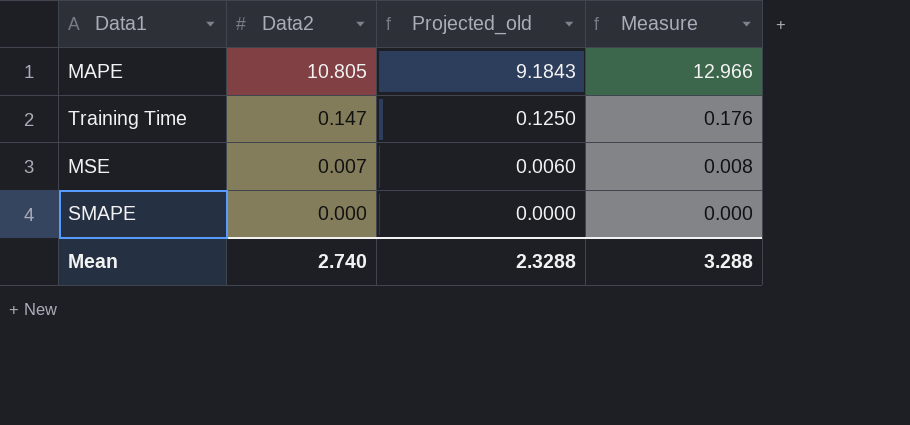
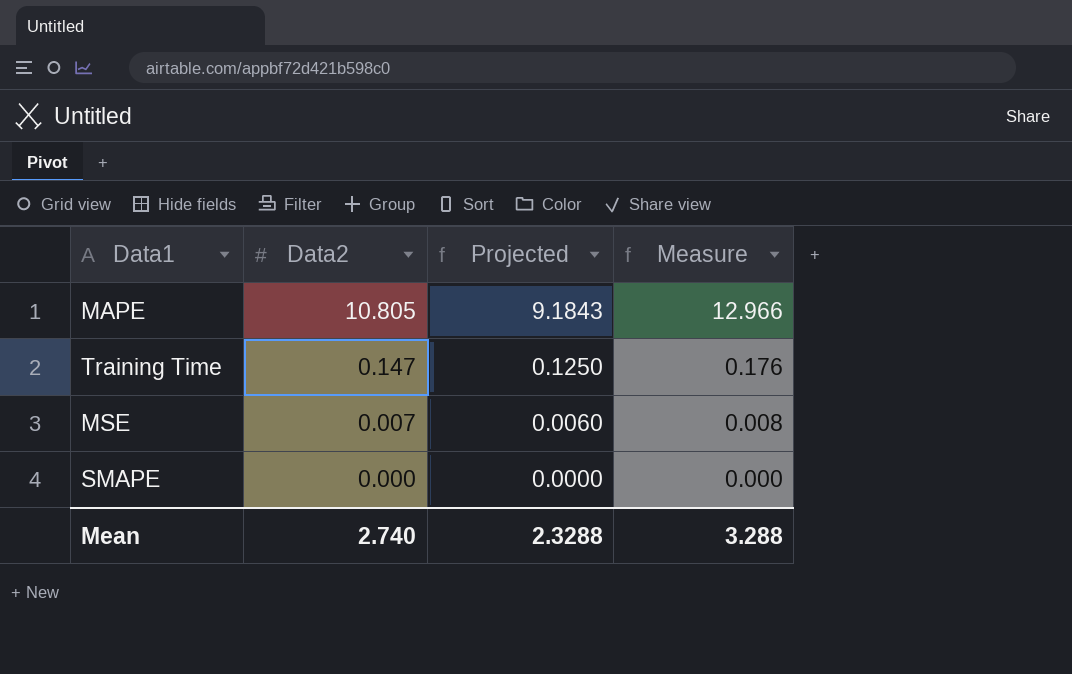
column name: Projected_old -> Projected

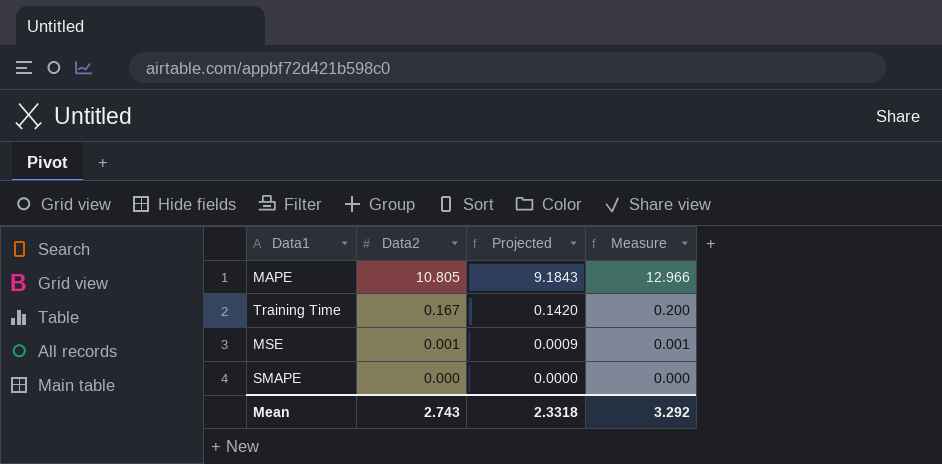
Training Time | Data2: 0.147 -> 0.167
Training Time | Projected: 0.1250 -> 0.1420
Training Time | Measure: 0.176 -> 0.200
MSE | Data2: 0.007 -> 0.001
MSE | Projected: 0.0060 -> 0.0009
MSE | Measure: 0.008 -> 0.001
Mean | Data2: 2.740 -> 2.743
Mean | Projected: 2.3288 -> 2.3318
Mean | Measure: 3.288 -> 3.292

